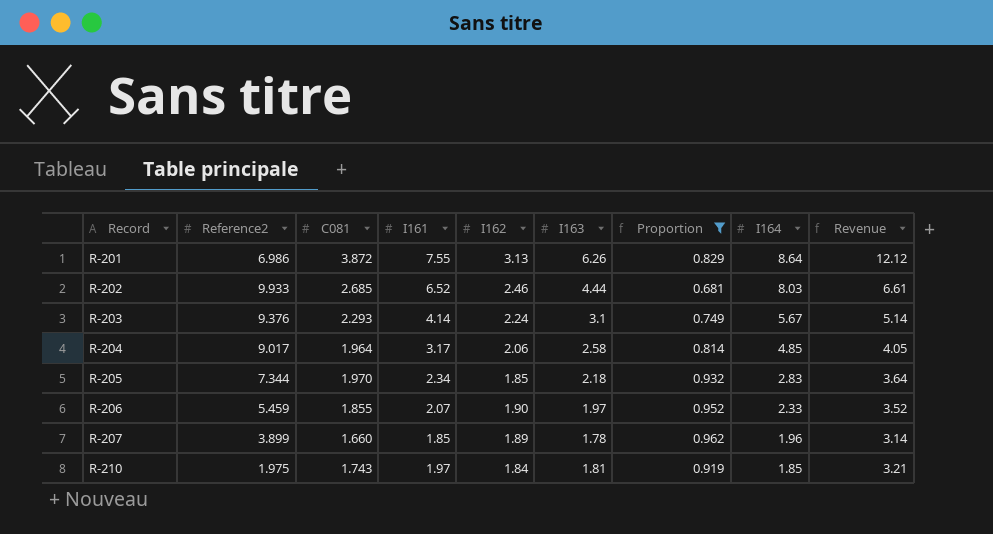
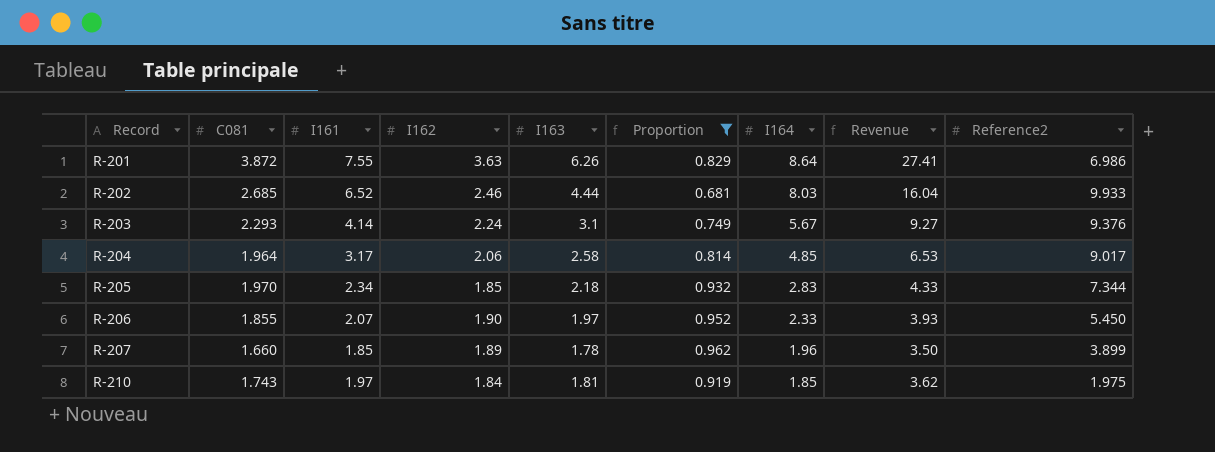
column Revenue | formula: [C081] * [I162] -> [I161] * [I162]
column Reference2 | position: 2 -> 9
R-201 | I162: 3.13 -> 3.63
R-206 | Reference2: 5.459 -> 5.450

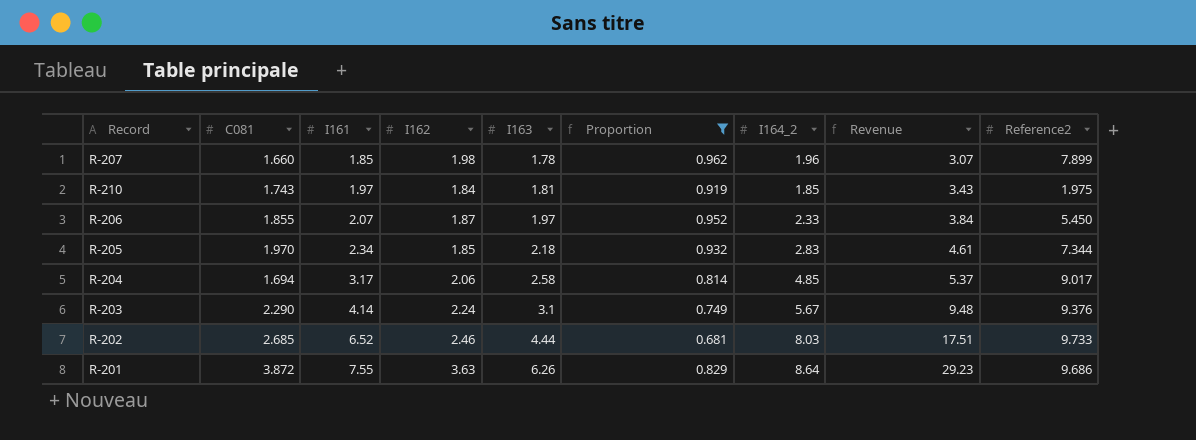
row order: Record ascending -> I161 ascending
column name: I164 -> I164_2
column Revenue | formula: [I161] * [I162] -> [C081] * [I161]
R-207 | I162: 1.89 -> 1.98
R-207 | Reference2: 3.899 -> 7.899
R-206 | I162: 1.90 -> 1.87
R-204 | C081: 1.964 -> 1.694
R-203 | C081: 2.293 -> 2.290
R-202 | Reference2: 9.933 -> 9.733
R-201 | Reference2: 6.986 -> 9.686

